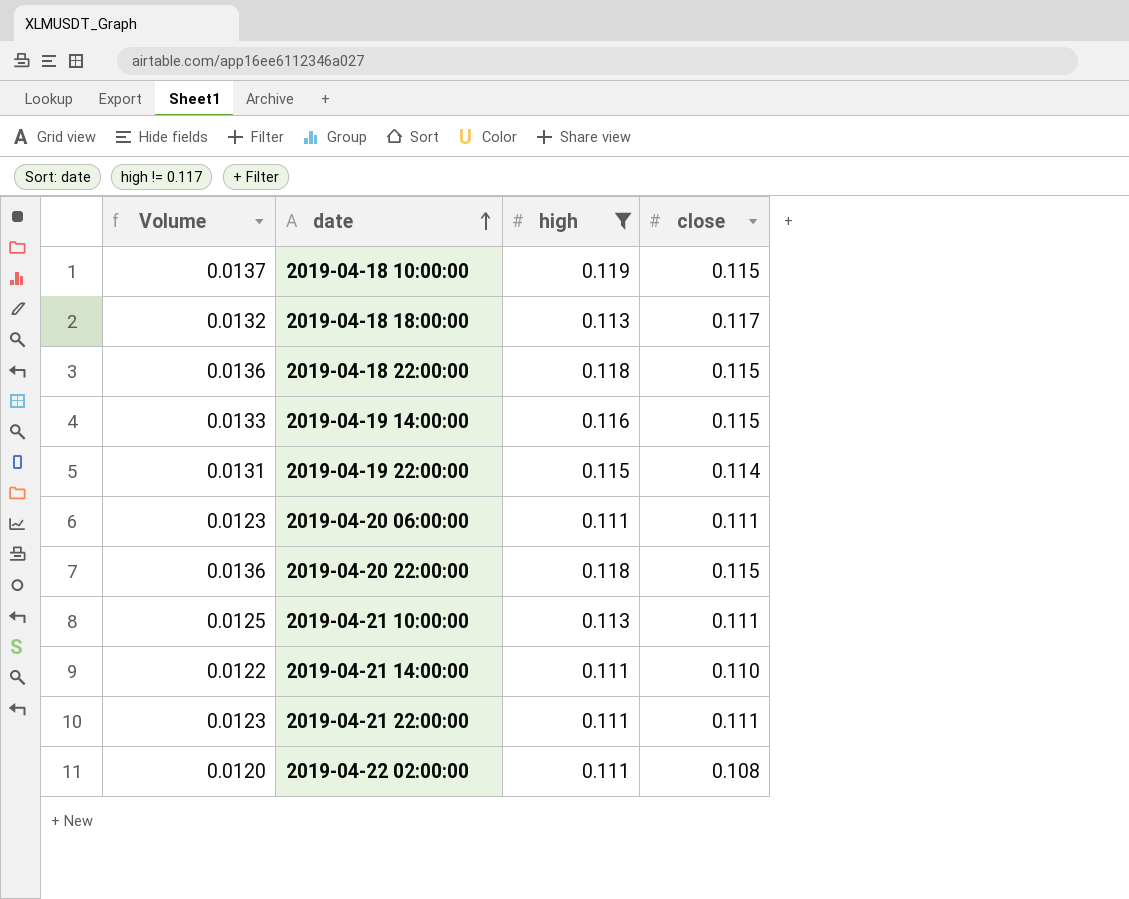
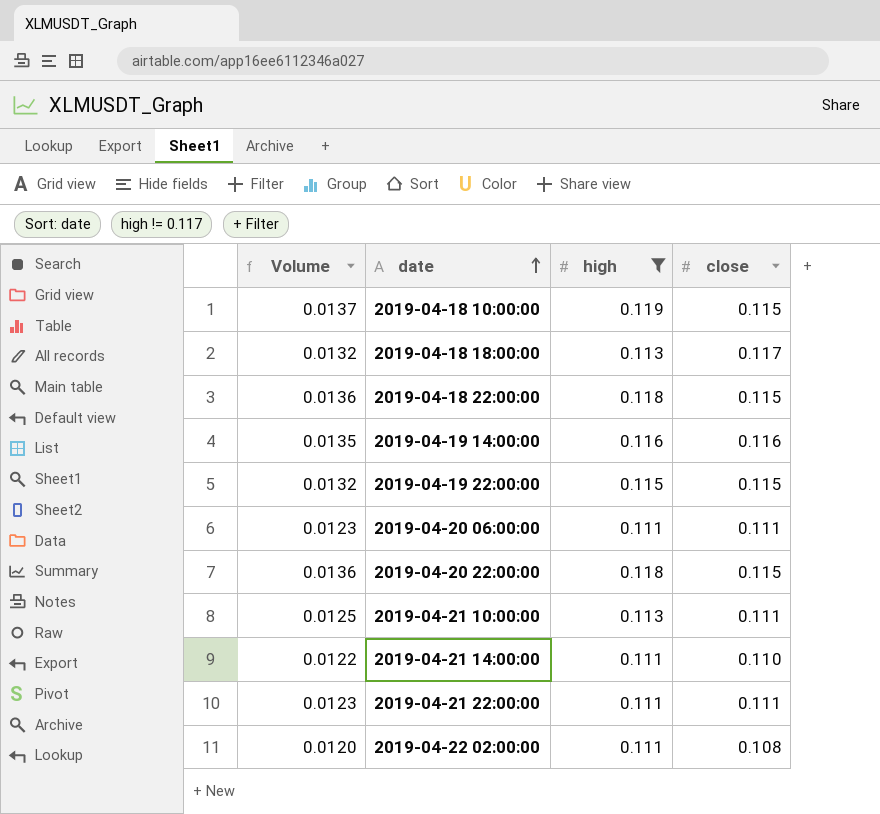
2019-04-19 14:00:00 | Volume: 0.0133 -> 0.0135
2019-04-19 14:00:00 | close: 0.115 -> 0.116
2019-04-19 22:00:00 | Volume: 0.0131 -> 0.0132
2019-04-19 22:00:00 | close: 0.114 -> 0.115

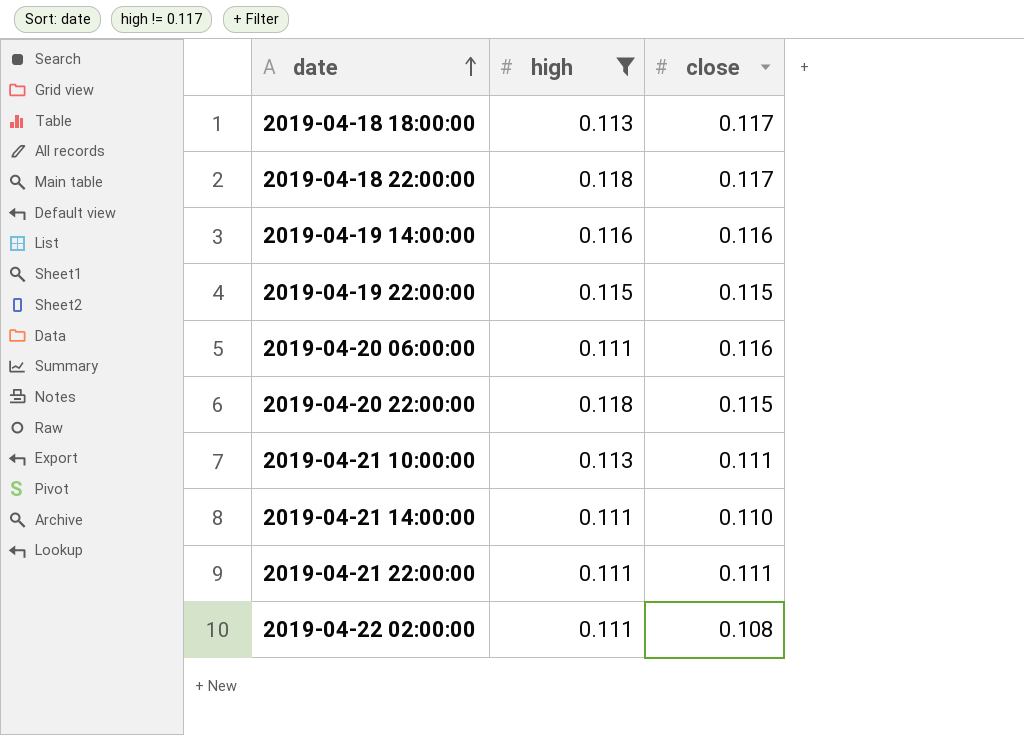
column Volume | formula: [high] * [close] -> none
row 2019-04-18 10:00:00: 0.0137 | 0.119 | 0.115 -> none
2019-04-18 22:00:00 | close: 0.115 -> 0.117
2019-04-20 06:00:00 | close: 0.111 -> 0.116

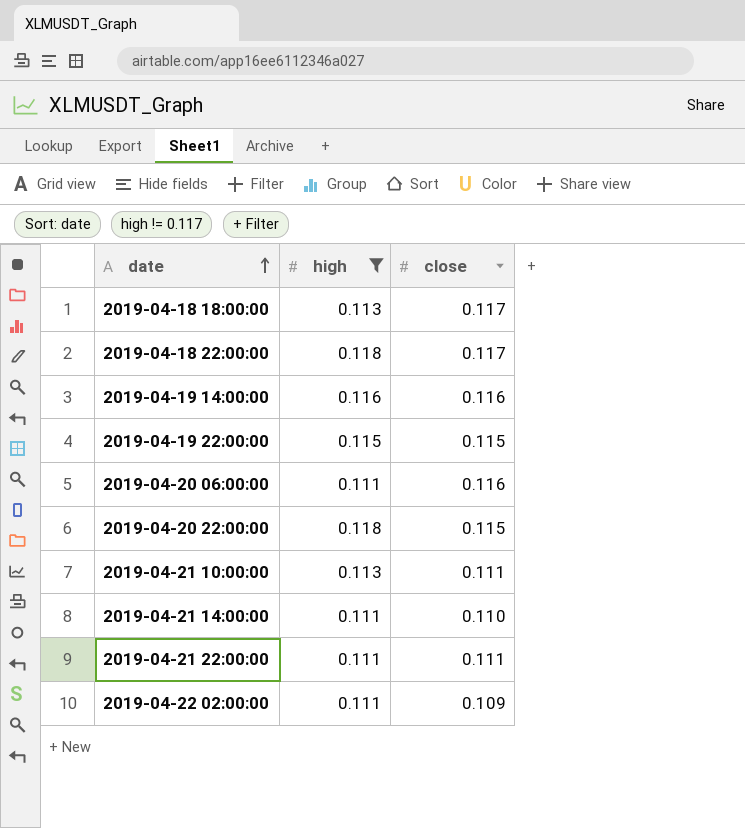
2019-04-22 02:00:00 | close: 0.108 -> 0.109

